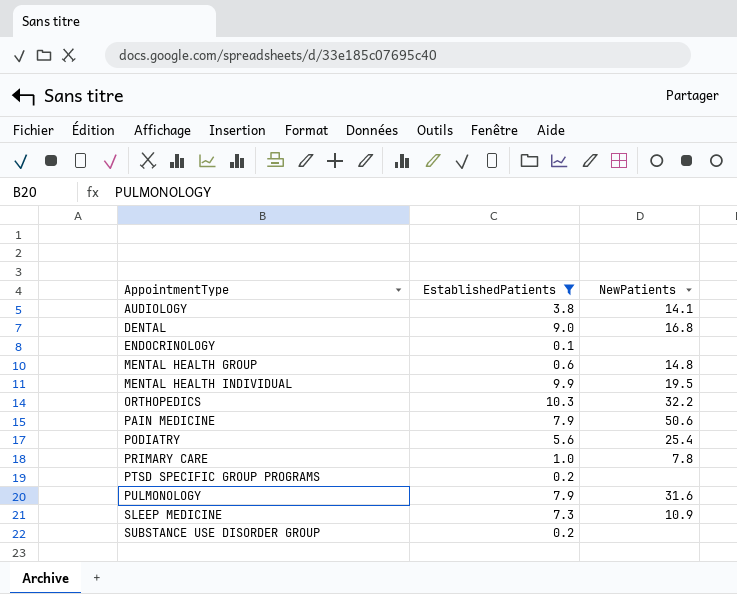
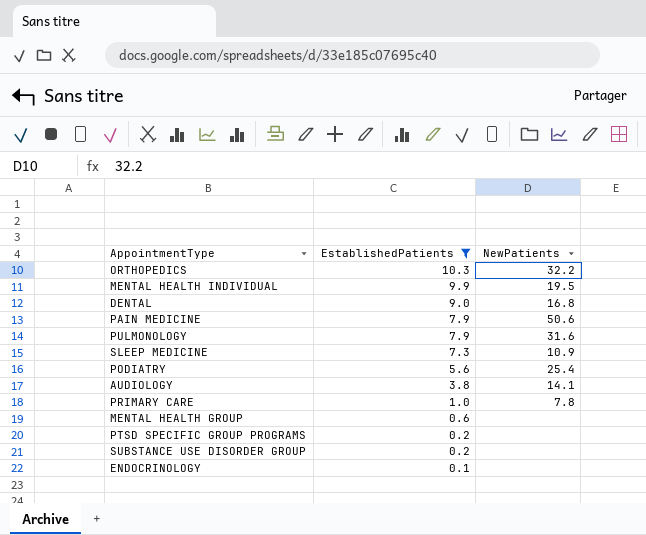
row order: AppointmentType ascending -> EstablishedPatients descending
MENTAL HEALTH GROUP | NewPatients: 14.8 -> none

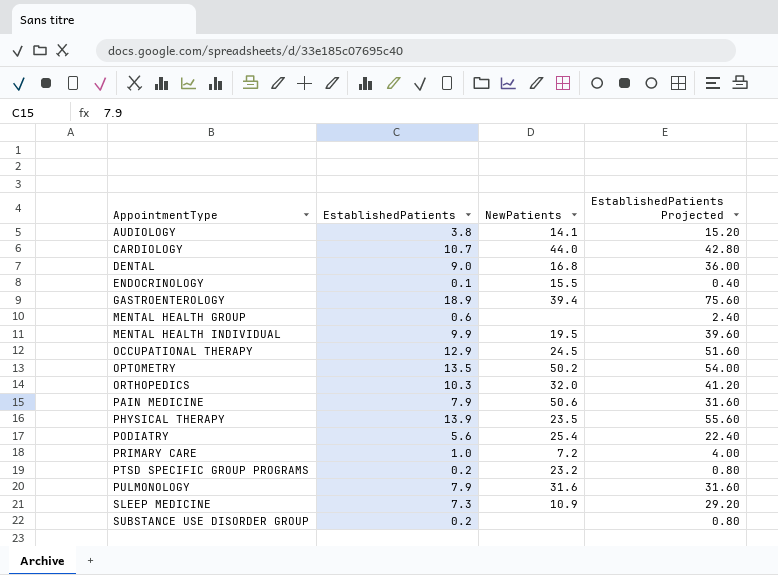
filter: EstablishedPatients <= 10.3 -> none
row order: EstablishedPatients descending -> AppointmentType ascending
column EstablishedPatients Projected | formula: none -> [EstablishedPatients] * 4
ENDOCRINOLOGY | NewPatients: none -> 15.5
ORTHOPEDICS | NewPatients: 32.2 -> 32.0
PRIMARY CARE | NewPatients: 7.8 -> 7.2
PTSD SPECIFIC GROUP PROGRAMS | NewPatients: none -> 23.2

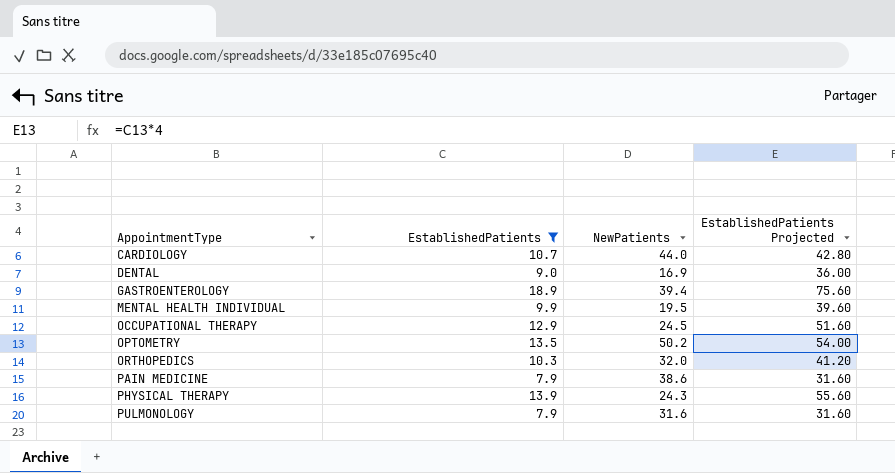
filter: none -> EstablishedPatients >= 7.9
DENTAL | NewPatients: 16.8 -> 16.9
PAIN MEDICINE | NewPatients: 50.6 -> 38.6
PHYSICAL THERAPY | NewPatients: 23.5 -> 24.3

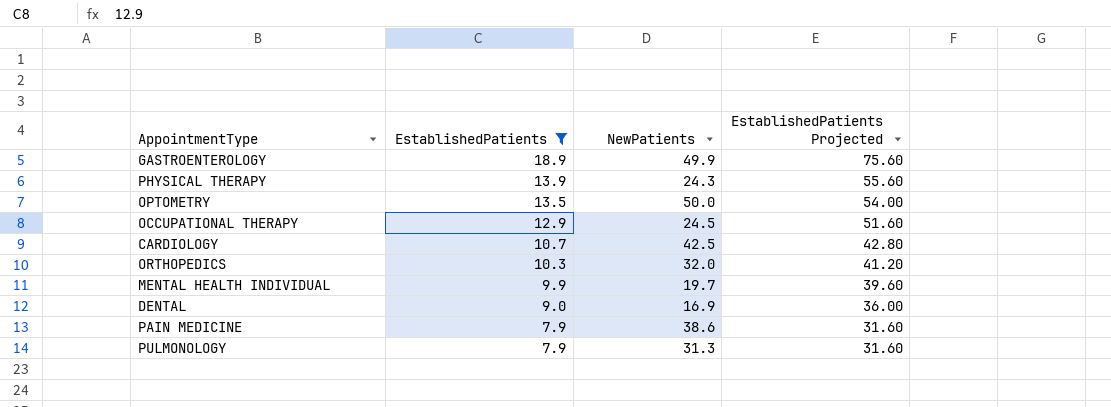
row order: AppointmentType ascending -> EstablishedPatients descending
GASTROENTEROLOGY | NewPatients: 39.4 -> 49.9
OPTOMETRY | NewPatients: 50.2 -> 50.0
CARDIOLOGY | NewPatients: 44.0 -> 42.5
MENTAL HEALTH INDIVIDUAL | NewPatients: 19.5 -> 19.7
PULMONOLOGY | NewPatients: 31.6 -> 31.3

